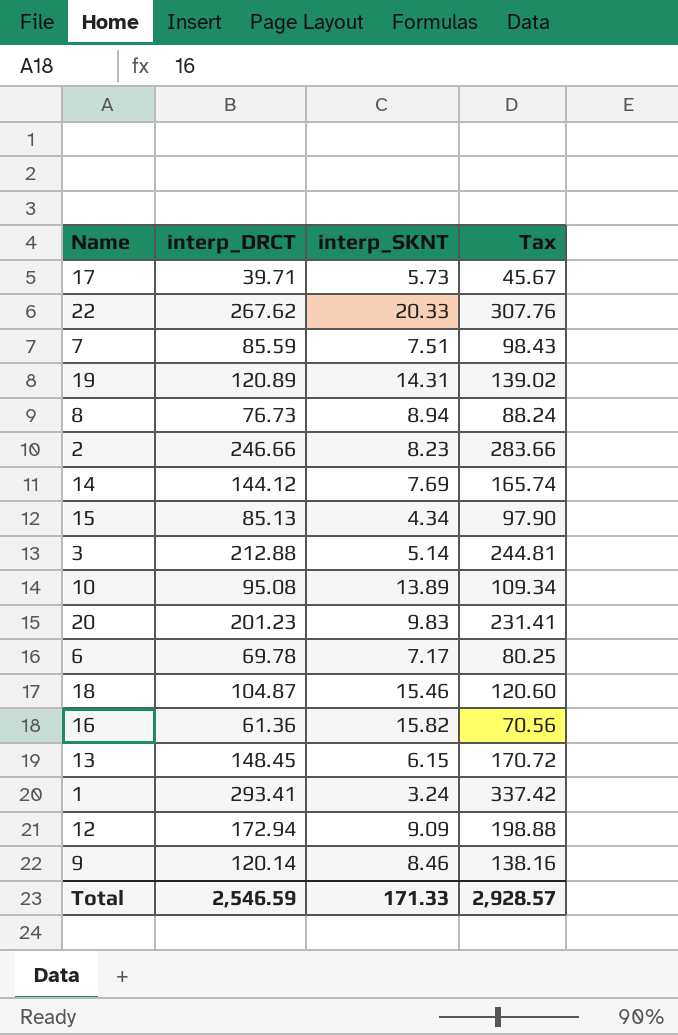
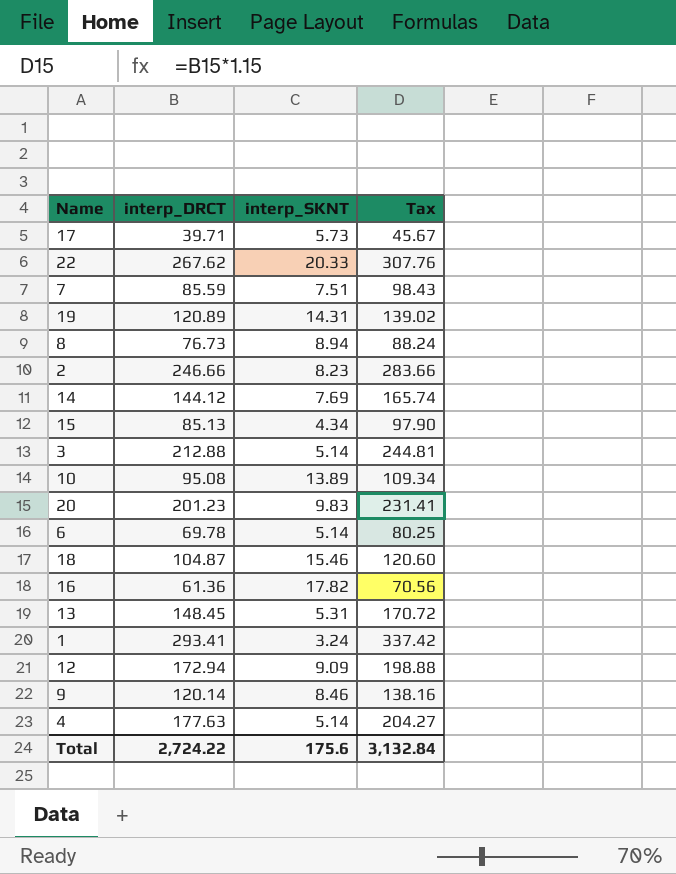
6 | interp_SKNT: 7.17 -> 5.14
16 | interp_SKNT: 15.82 -> 17.82
13 | interp_SKNT: 6.15 -> 5.31
row 4: none -> 177.63 | 5.14 | 204.27
Total | interp_DRCT: 2,546.59 -> 2,724.22
Total | interp_SKNT: 171.33 -> 175.6
Total | Tax: 2,928.57 -> 3,132.84

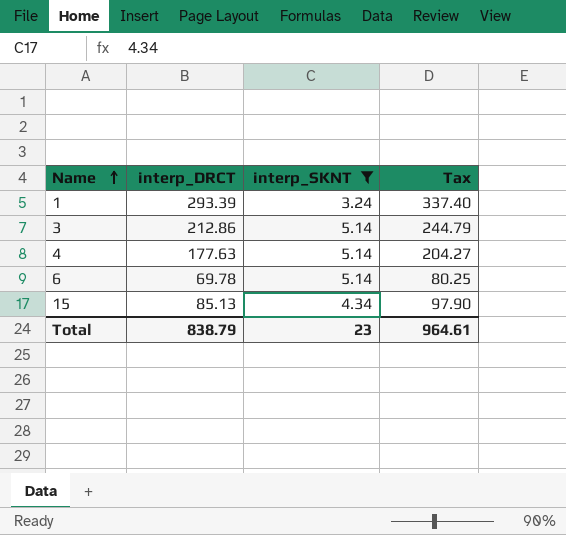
filter: none -> interp_SKNT <= 5.14
row order: none -> Name ascending
1 | interp_DRCT: 293.41 -> 293.39
1 | Tax: 337.42 -> 337.40
3 | interp_DRCT: 212.88 -> 212.86
3 | Tax: 244.81 -> 244.79
Total | interp_DRCT: 2,724.22 -> 838.79
Total | interp_SKNT: 175.6 -> 23
Total | Tax: 3,132.84 -> 964.61

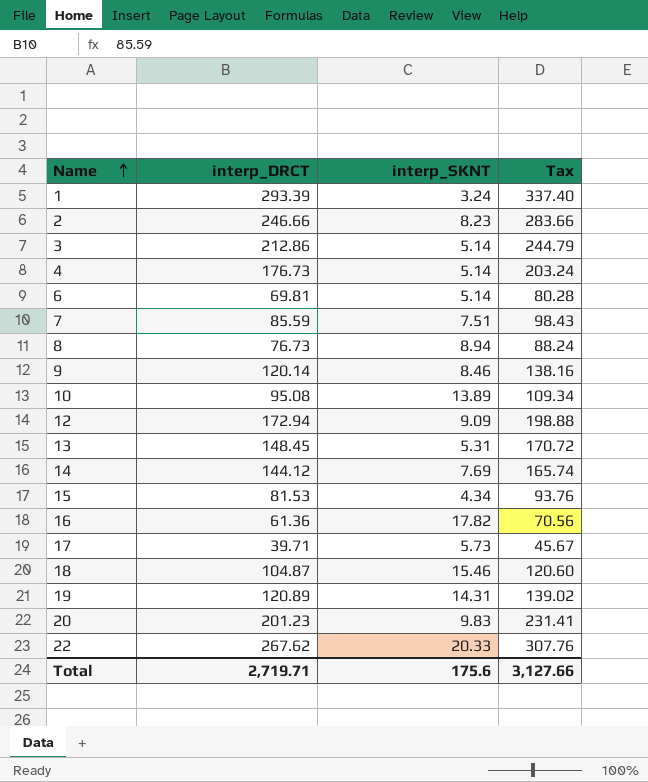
filter: interp_SKNT <= 5.14 -> none
4 | interp_DRCT: 177.63 -> 176.73
4 | Tax: 204.27 -> 203.24
6 | interp_DRCT: 69.78 -> 69.81
6 | Tax: 80.25 -> 80.28
15 | interp_DRCT: 85.13 -> 81.53
15 | Tax: 97.90 -> 93.76
Total | interp_DRCT: 838.79 -> 2,719.71
Total | interp_SKNT: 23 -> 175.6
Total | Tax: 964.61 -> 3,127.66

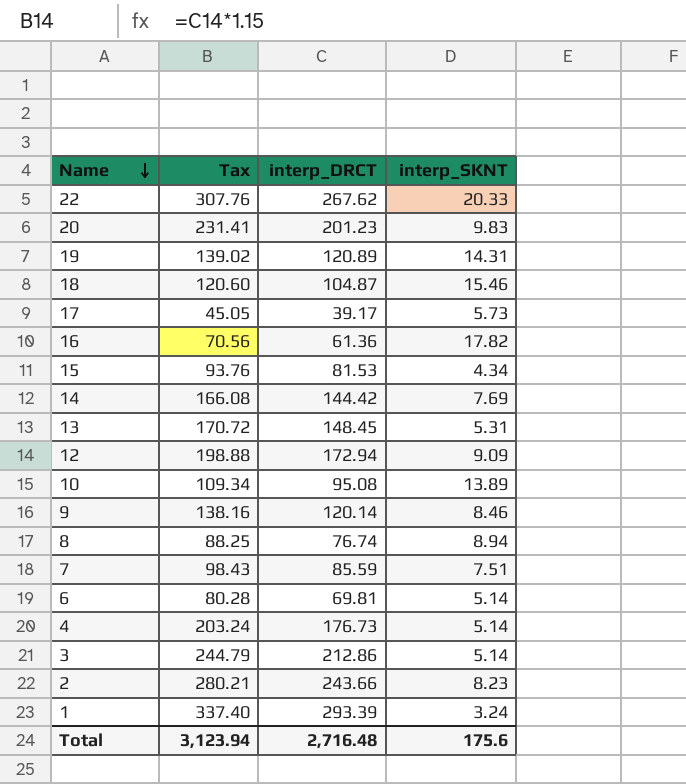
row order: Name ascending -> Name descending
column Tax | position: 4 -> 2
17 | Tax: 45.67 -> 45.05
17 | interp_DRCT: 39.71 -> 39.17
14 | Tax: 165.74 -> 166.08
14 | interp_DRCT: 144.12 -> 144.42
8 | Tax: 88.24 -> 88.25
8 | interp_DRCT: 76.73 -> 76.74
2 | Tax: 283.66 -> 280.21
2 | interp_DRCT: 246.66 -> 243.66
Total | Tax: 3,127.66 -> 3,123.94
Total | interp_DRCT: 2,719.71 -> 2,716.48

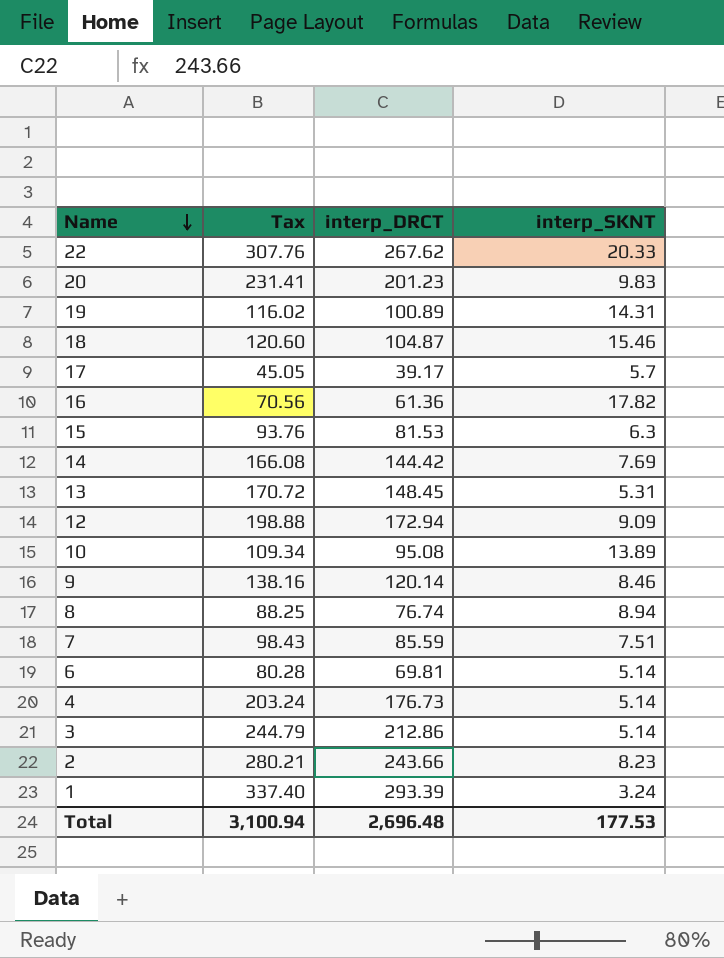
19 | Tax: 139.02 -> 116.02
19 | interp_DRCT: 120.89 -> 100.89
17 | interp_SKNT: 5.73 -> 5.7
15 | interp_SKNT: 4.34 -> 6.3
Total | Tax: 3,123.94 -> 3,100.94
Total | interp_DRCT: 2,716.48 -> 2,696.48
Total | interp_SKNT: 175.6 -> 177.53

